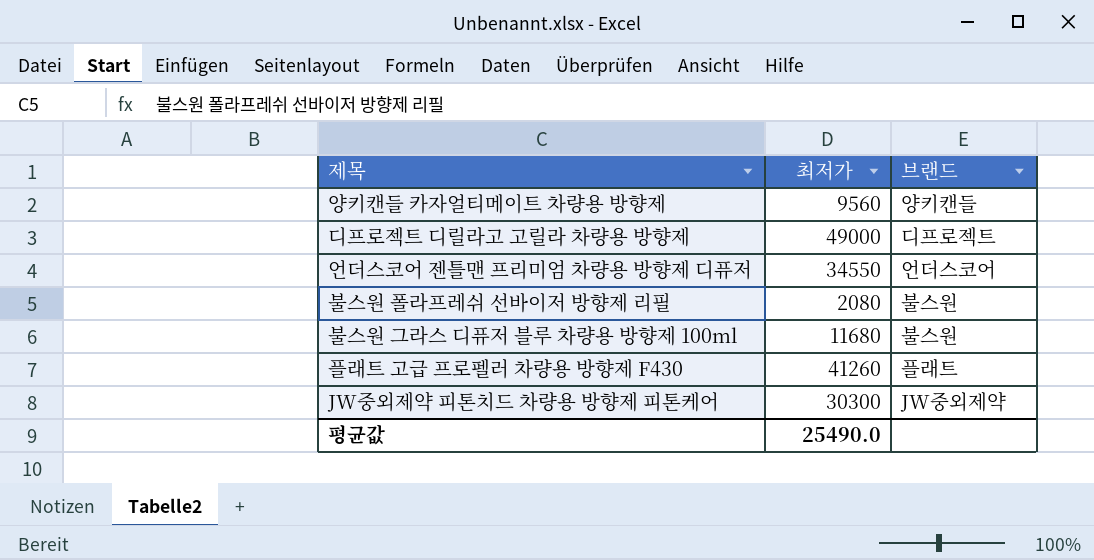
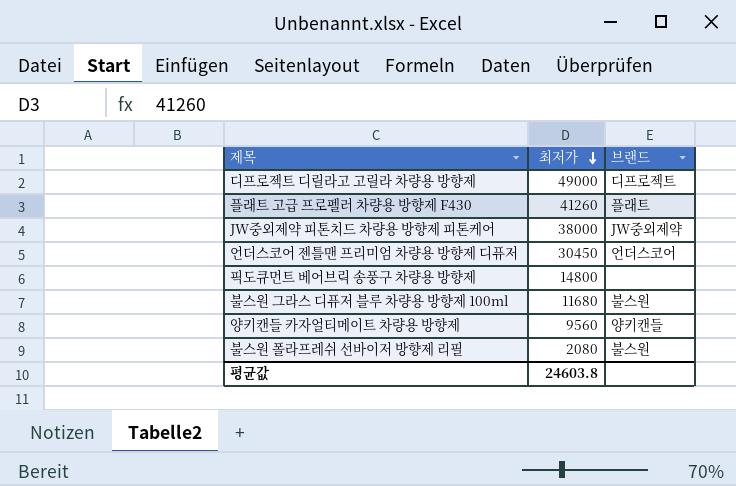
row order: none -> 최저가 descending
JW중외제약 피톤치드 차량용 방향제 피톤케어 | 최저가: 30300 -> 38000
언더스코어 젠틀맨 프리미엄 차량용 방향제 디퓨저 | 최저가: 34550 -> 30450
row 픽도큐먼트 베어브릭 송풍구 차량용 방향제: none -> 14800 | none
평균값 | 최저가: 25490.0 -> 24603.8

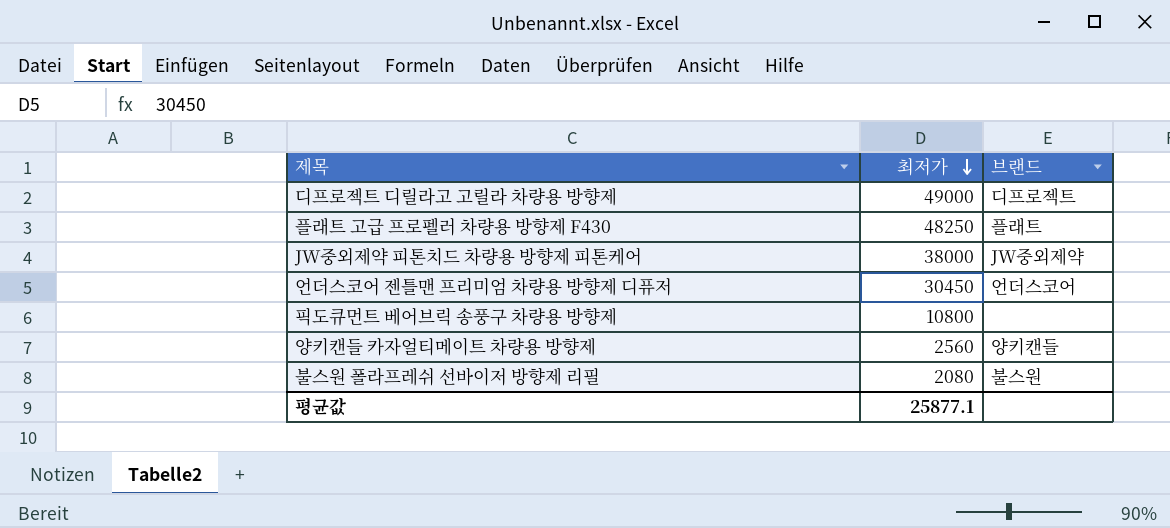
row 불스원 그라스 디퓨저 블루 차량용 방향제 100ml: 11680 | 불스원 -> none
플래트 고급 프로펠러 차량용 방향제 F430 | 최저가: 41260 -> 48250
픽도큐먼트 베어브릭 송풍구 차량용 방향제 | 최저가: 14800 -> 10800
양키캔들 카자얼티메이트 차량용 방향제 | 최저가: 9560 -> 2560
평균값 | 최저가: 24603.8 -> 25877.1

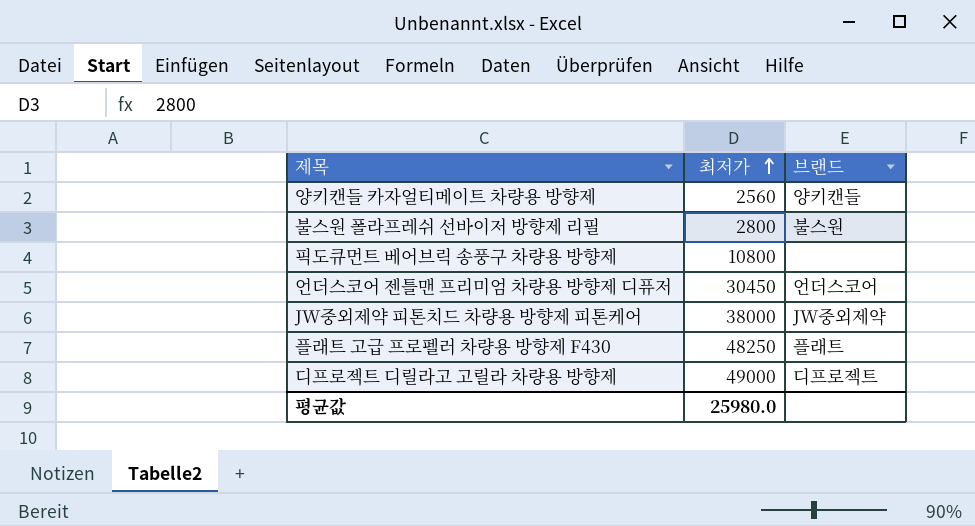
row order: 최저가 descending -> 최저가 ascending
불스원 폴라프레쉬 선바이저 방향제 리필 | 최저가: 2080 -> 2800
평균값 | 최저가: 25877.1 -> 25980.0

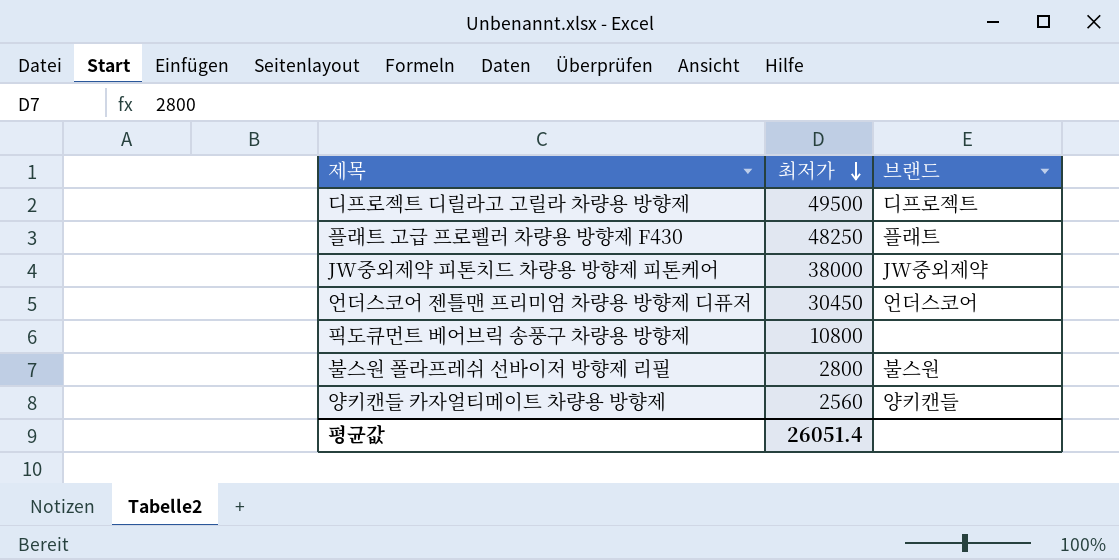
row order: 최저가 ascending -> 최저가 descending
디프로젝트 디릴라고 고릴라 차량용 방향제 | 최저가: 49000 -> 49500
평균값 | 최저가: 25980.0 -> 26051.4

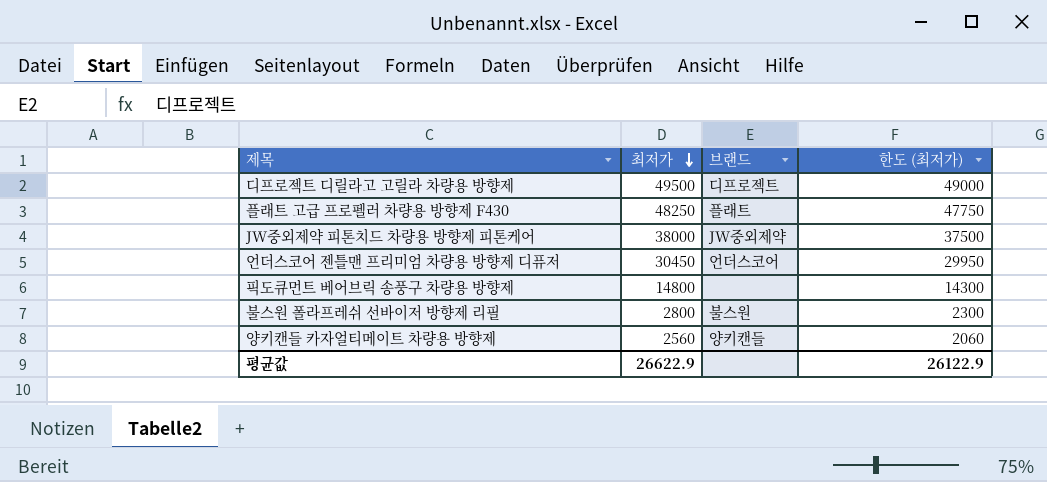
column 한도 (최저가) | formula: none -> [최저가] - 500
픽도큐먼트 베어브릭 송풍구 차량용 방향제 | 최저가: 10800 -> 14800
평균값 | 최저가: 26051.4 -> 26622.9

